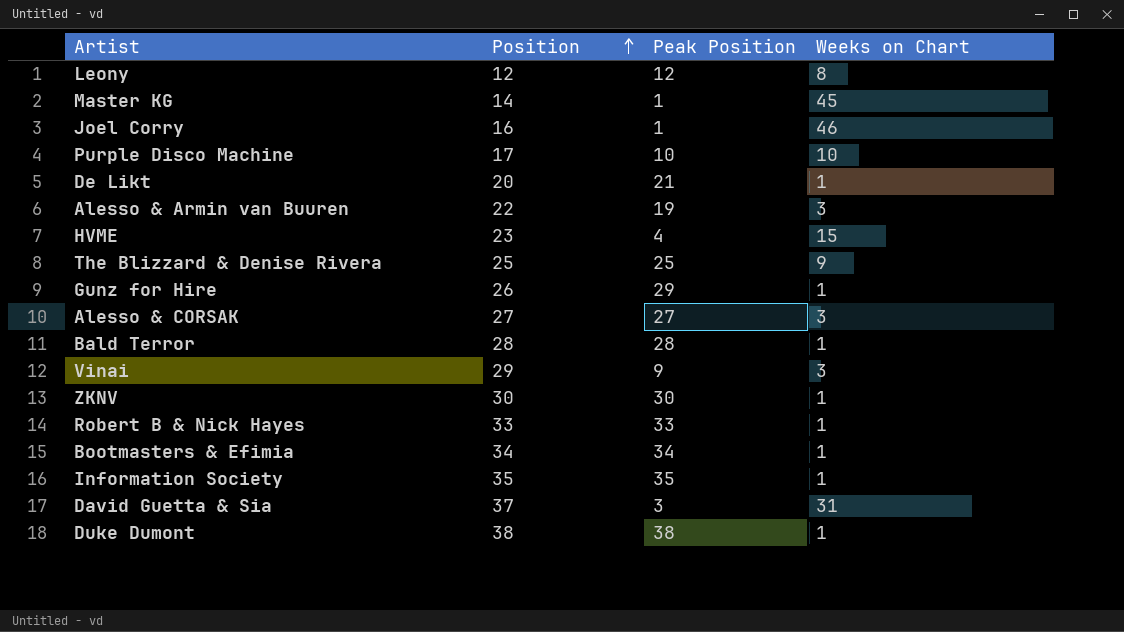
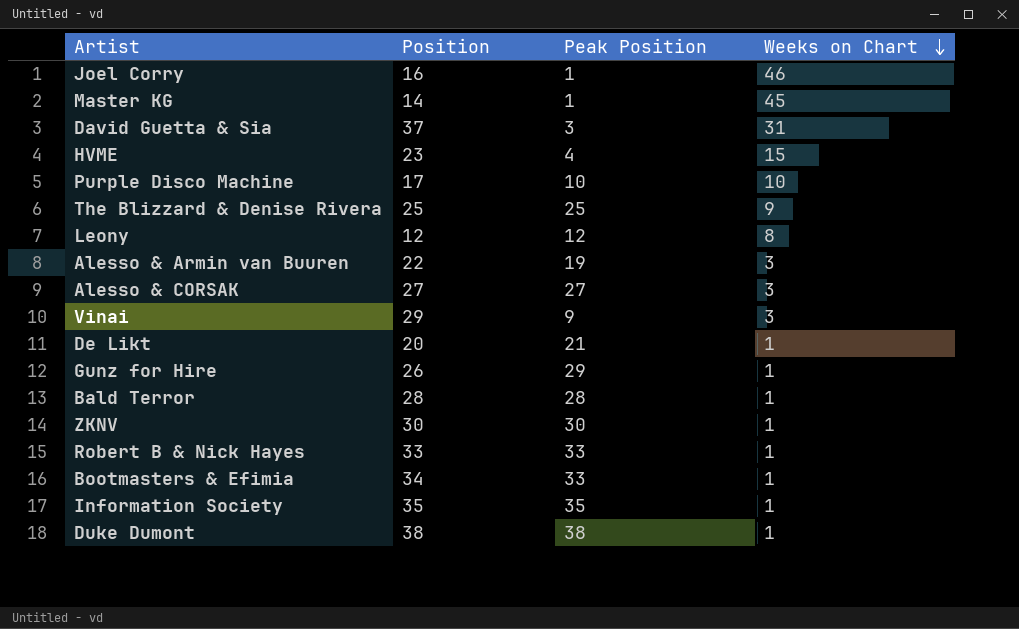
row order: Position ascending -> Weeks on Chart descending
Bootmasters & Efimia | Peak Position: 34 -> 33

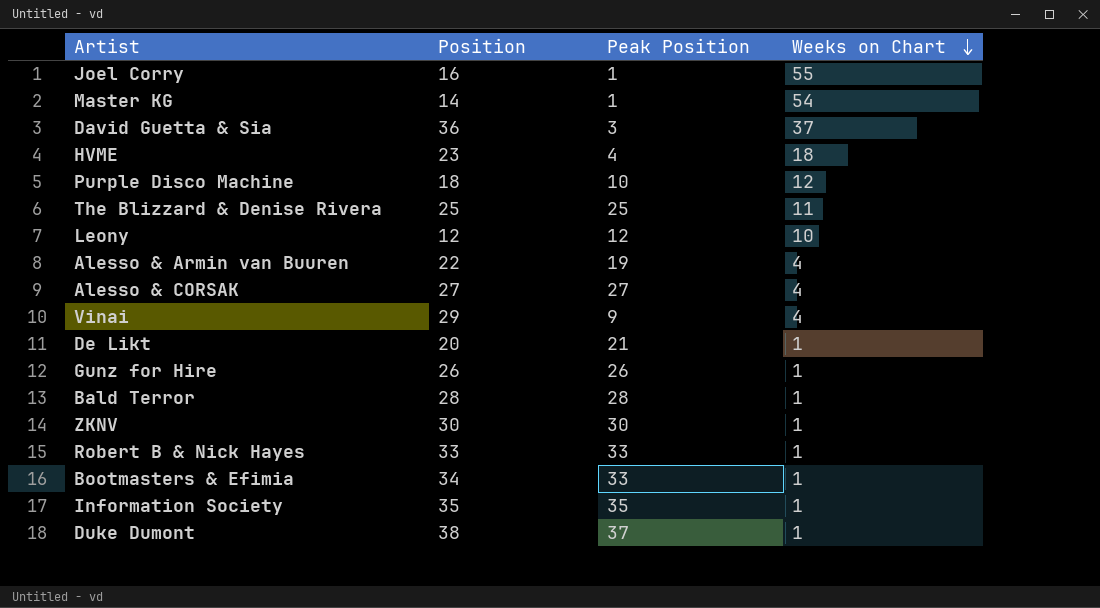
Joel Corry | Weeks on Chart: 46 -> 55
Master KG | Weeks on Chart: 45 -> 54
David Guetta & Sia | Position: 37 -> 36
David Guetta & Sia | Weeks on Chart: 31 -> 37
HVME | Weeks on Chart: 15 -> 18
Purple Disco Machine | Position: 17 -> 18
Purple Disco Machine | Weeks on Chart: 10 -> 12
The Blizzard & Denise Rivera | Weeks on Chart: 9 -> 11
Leony | Weeks on Chart: 8 -> 10
Alesso & Armin van Buuren | Weeks on Chart: 3 -> 4
Alesso & CORSAK | Weeks on Chart: 3 -> 4
Vinai | Weeks on Chart: 3 -> 4
Gunz for Hire | Peak Position: 29 -> 26
Duke Dumont | Peak Position: 38 -> 37

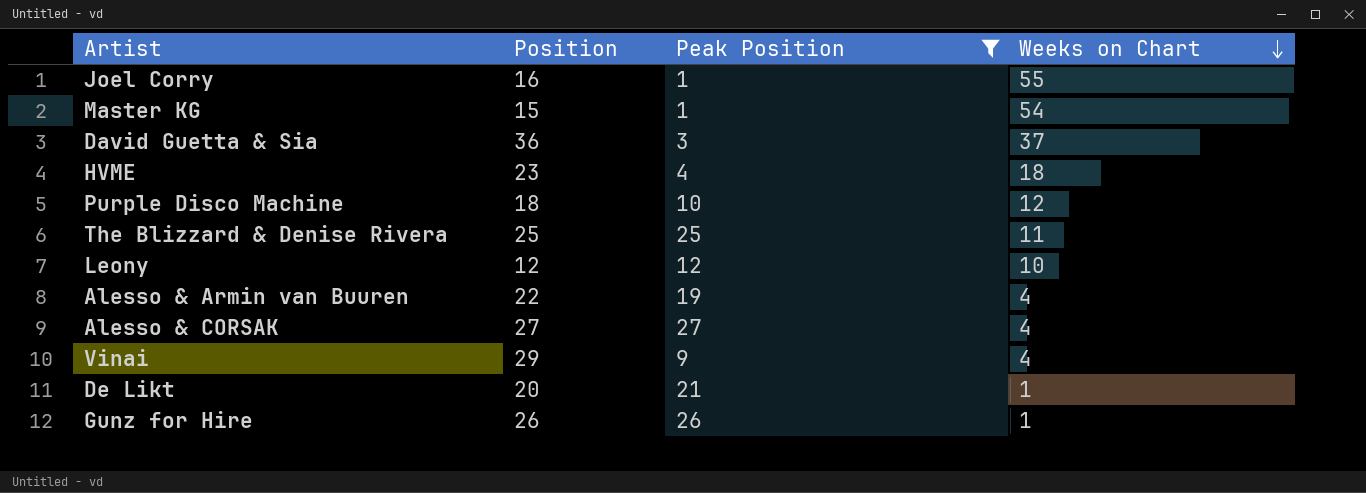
filter: none -> Peak Position <= 27
Master KG | Position: 14 -> 15

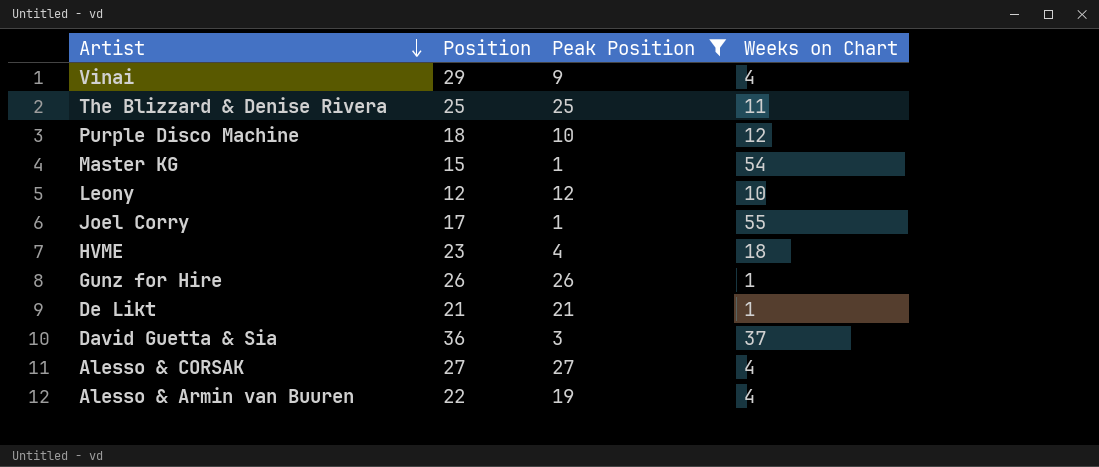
row order: Weeks on Chart descending -> Artist descending
Joel Corry | Position: 16 -> 17
De Likt | Position: 20 -> 21

